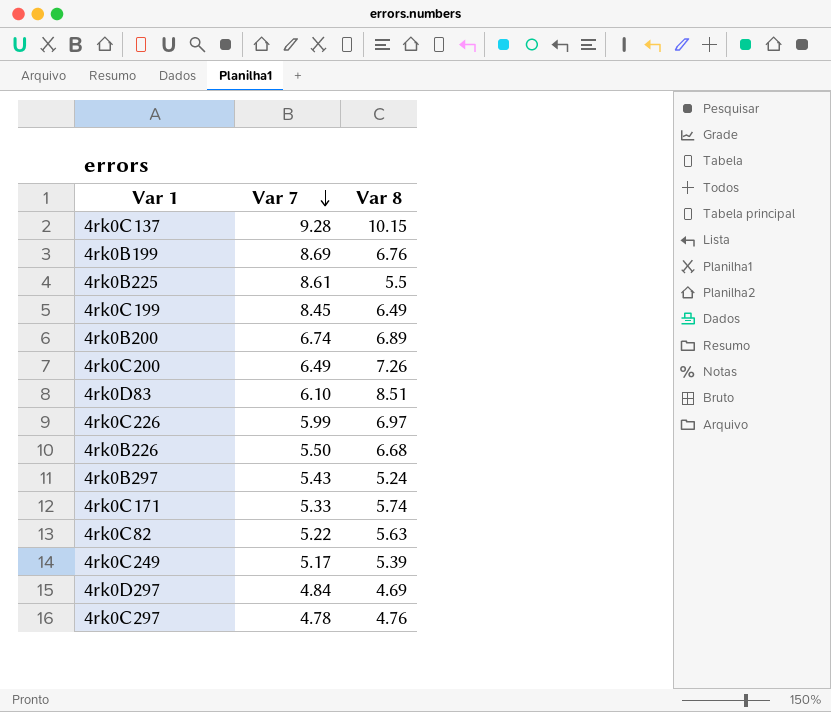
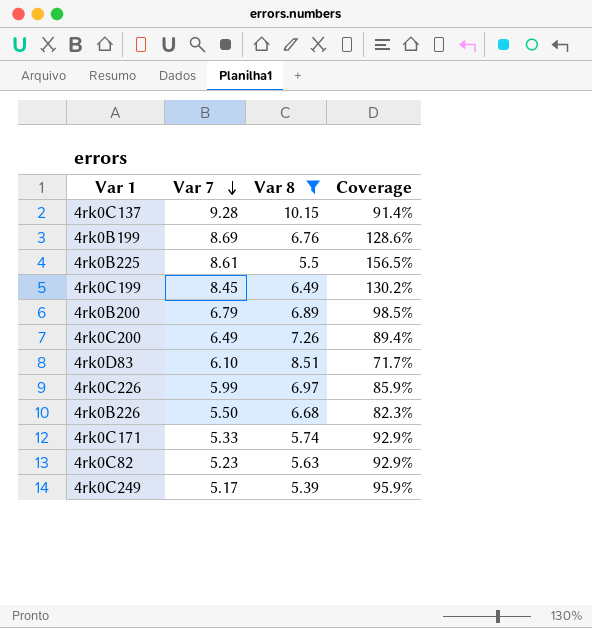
filter: none -> Var 8 >= 5.39
column Coverage | formula: none -> [Var 7] / [Var 8]
4rk0B200 | Var 7: 6.74 -> 6.79
4rk0C82 | Var 7: 5.22 -> 5.23

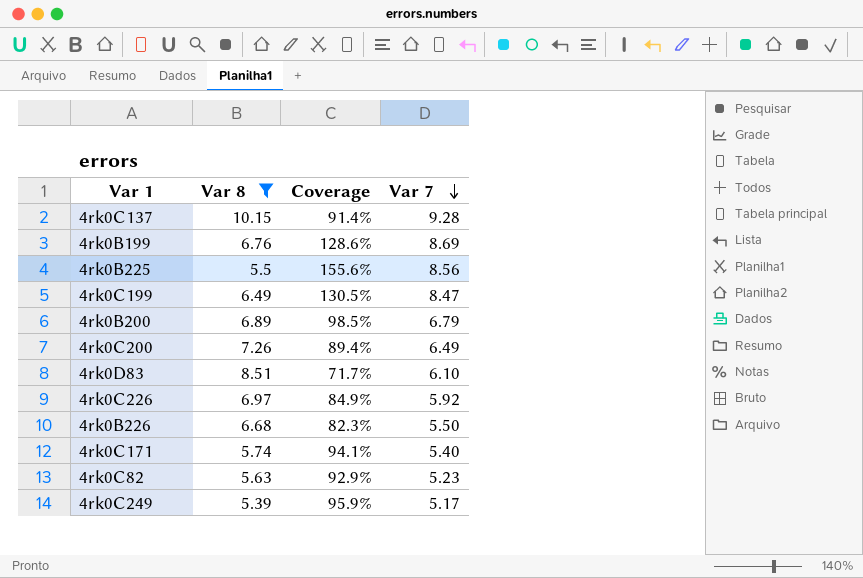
column Var 7 | position: 2 -> 4
4rk0B225 | Coverage: 156.5% -> 155.6%
4rk0B225 | Var 7: 8.61 -> 8.56
4rk0C199 | Coverage: 130.2% -> 130.5%
4rk0C199 | Var 7: 8.45 -> 8.47
4rk0C226 | Coverage: 85.9% -> 84.9%
4rk0C226 | Var 7: 5.99 -> 5.92
4rk0C171 | Coverage: 92.9% -> 94.1%
4rk0C171 | Var 7: 5.33 -> 5.40

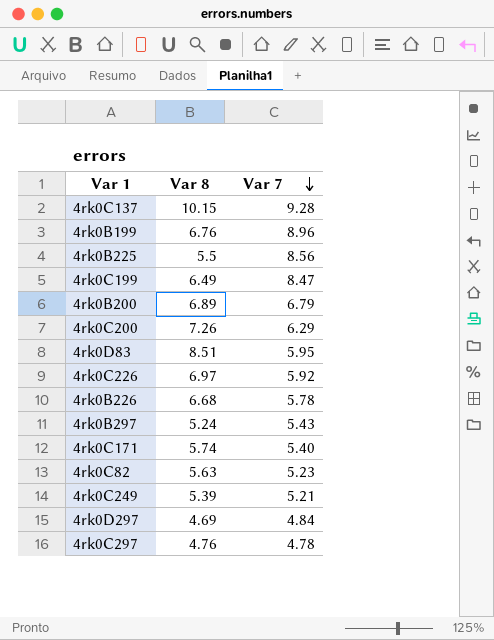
filter: Var 8 >= 5.39 -> none
column Coverage | formula: [Var 7] / [Var 8] -> none
4rk0B199 | Var 7: 8.69 -> 8.96
4rk0C200 | Var 7: 6.49 -> 6.29
4rk0D83 | Var 7: 6.10 -> 5.95
4rk0B226 | Var 7: 5.50 -> 5.78
4rk0C249 | Var 7: 5.17 -> 5.21

